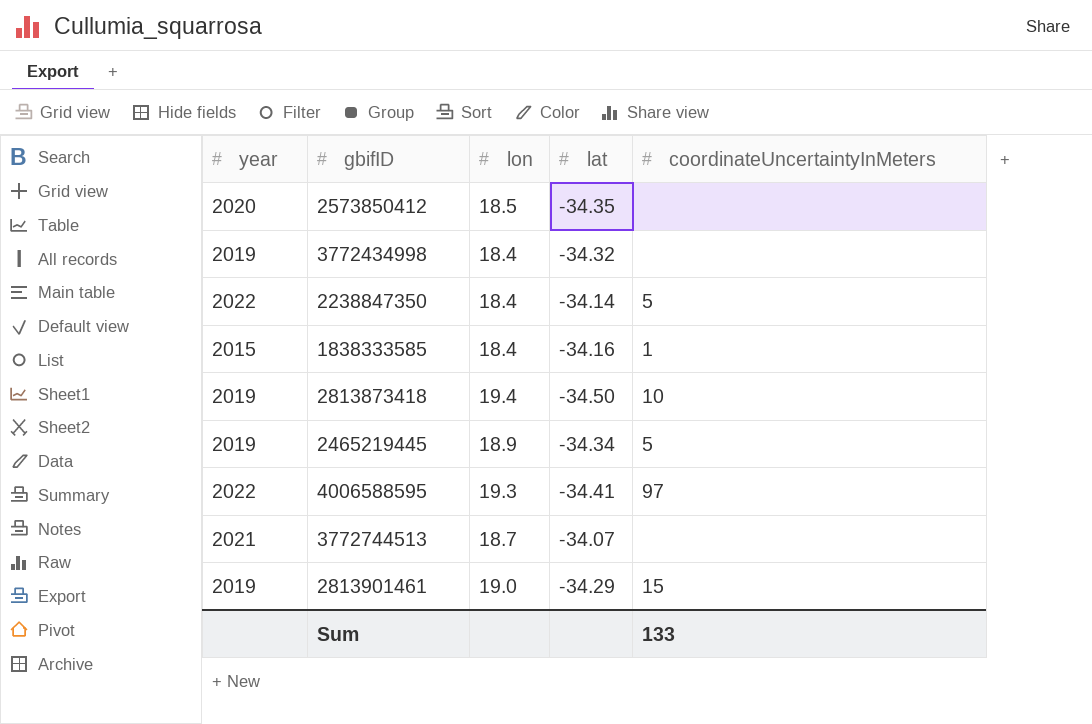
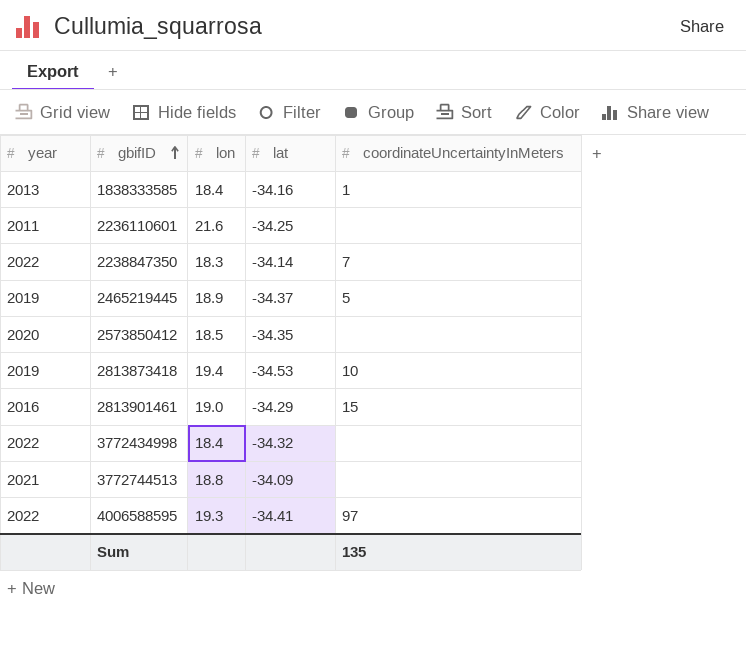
row order: none -> gbifID ascending
1838333585 | year: 2015 -> 2013
row 2236110601: none -> 2011 | 21.6 | -34.25 | none
2238847350 | lon: 18.4 -> 18.3
2238847350 | coordinateUncertaintyInMeters: 5 -> 7
2465219445 | lat: -34.34 -> -34.37
2813873418 | lat: -34.50 -> -34.53
2813901461 | year: 2019 -> 2016
3772434998 | year: 2019 -> 2022
3772744513 | lon: 18.7 -> 18.8
3772744513 | lat: -34.07 -> -34.09
Sum | coordinateUncertaintyInMeters: 133 -> 135

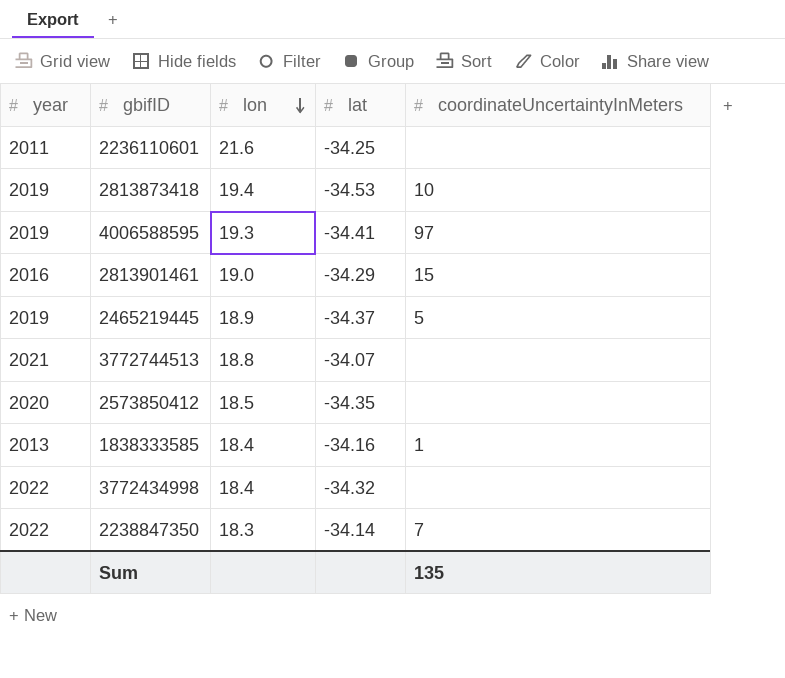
row order: gbifID ascending -> lon descending
4006588595 | year: 2022 -> 2019
3772744513 | lat: -34.09 -> -34.07

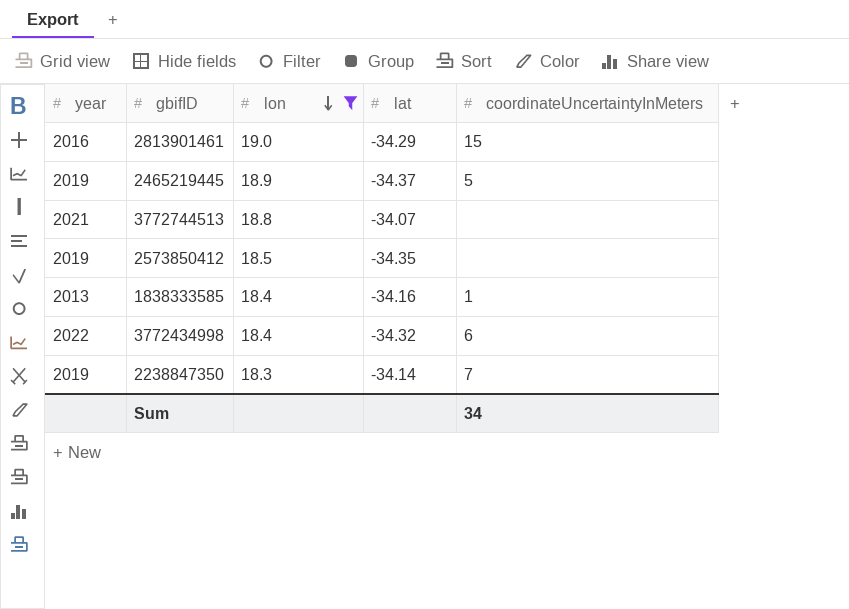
filter: none -> lon <= 19.0
2573850412 | year: 2020 -> 2019
3772434998 | coordinateUncertaintyInMeters: none -> 6
2238847350 | year: 2022 -> 2019
Sum | coordinateUncertaintyInMeters: 135 -> 34

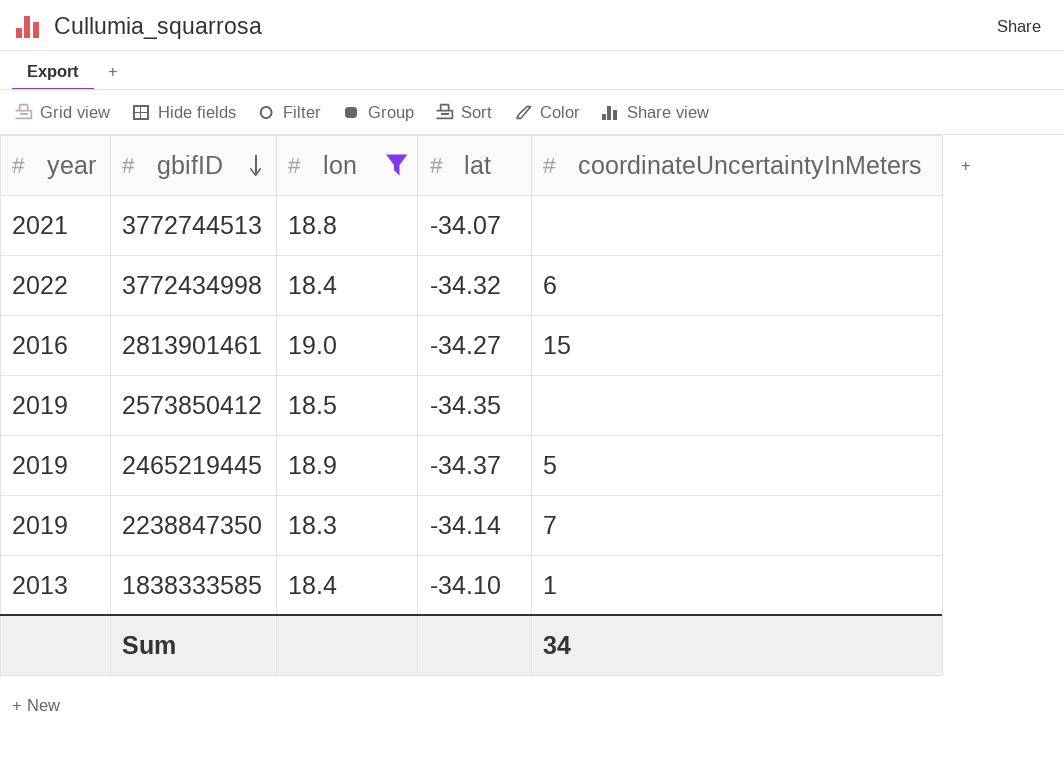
row order: lon descending -> gbifID descending
2813901461 | lat: -34.29 -> -34.27
1838333585 | lat: -34.16 -> -34.10

